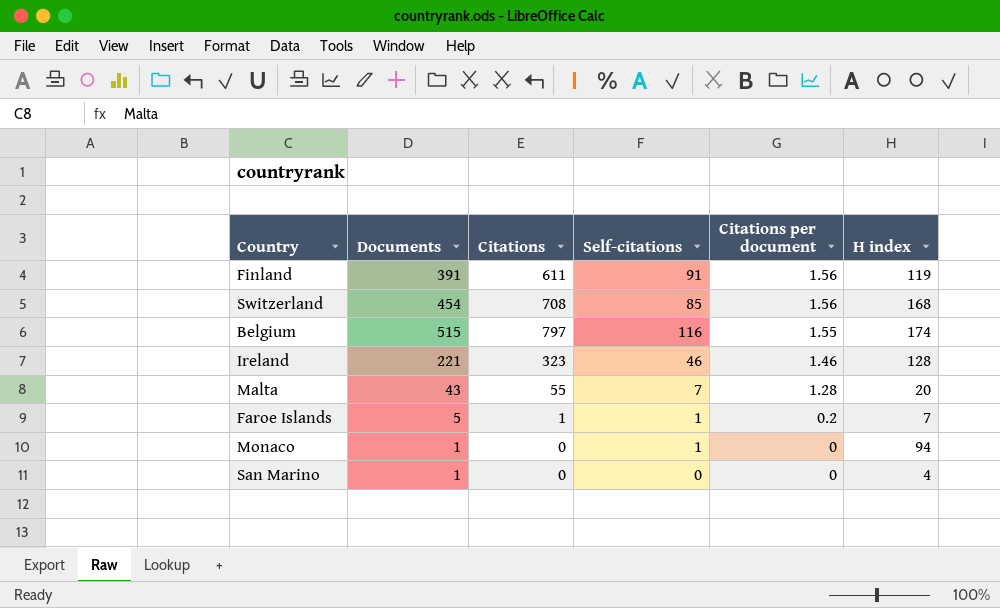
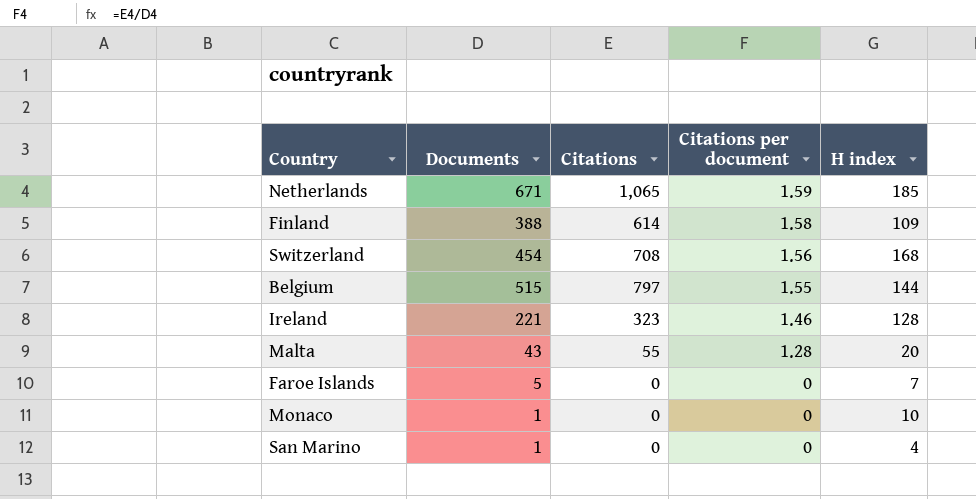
column Self-citations | position: 4 -> none
row Netherlands: none -> 671 | 1,065 | 1.59 | 185
Finland | Documents: 391 -> 388
Finland | Citations: 611 -> 614
Finland | Citations per document: 1.56 -> 1.58
Finland | H index: 119 -> 109
Belgium | H index: 174 -> 144
Faroe Islands | Citations: 1 -> 0
Faroe Islands | Citations per document: 0.2 -> 0
Monaco | H index: 94 -> 10

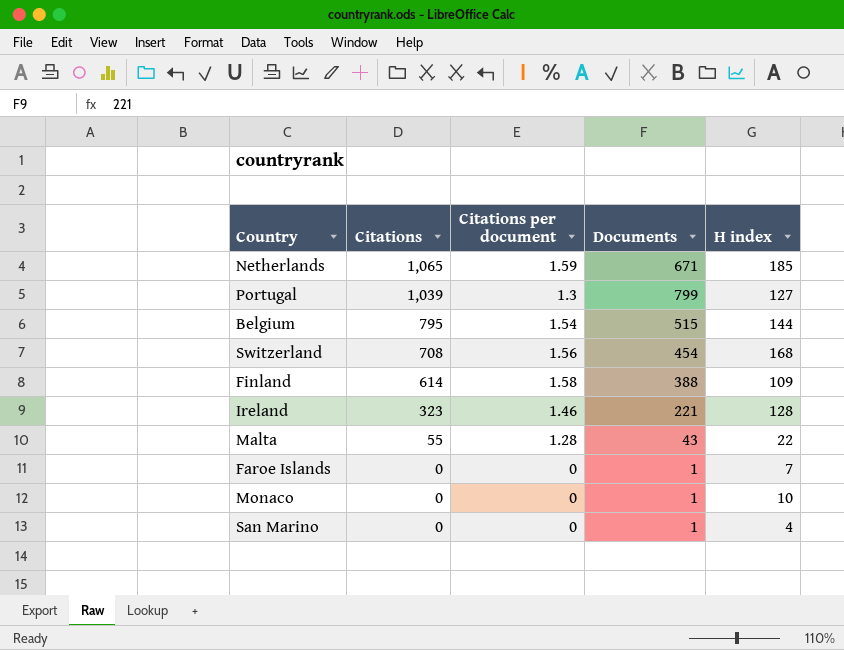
row order: Citations per document descending -> Citations descending
column Documents | position: 2 -> 4
row Portugal: none -> 1,039 | 1.3 | 799 | 127
Belgium | Citations: 797 -> 795
Belgium | Citations per document: 1.55 -> 1.54
Malta | H index: 20 -> 22
Faroe Islands | Documents: 5 -> 1

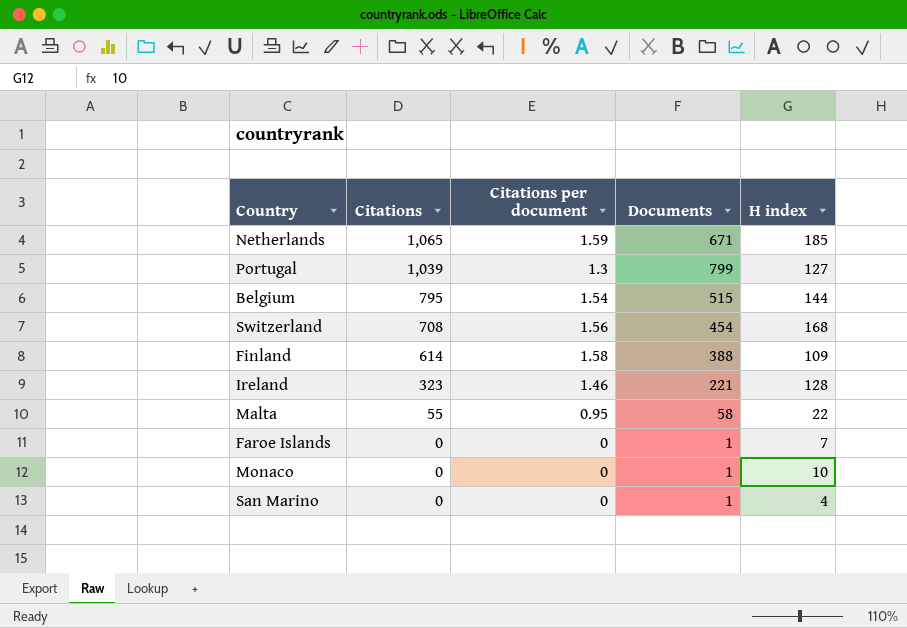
Malta | Citations per document: 1.28 -> 0.95
Malta | Documents: 43 -> 58

